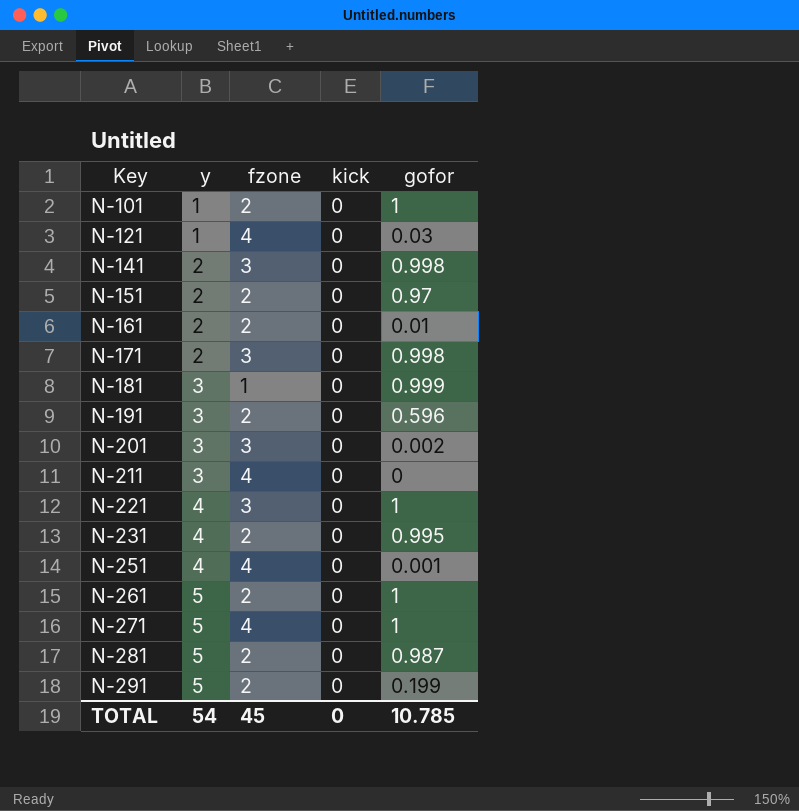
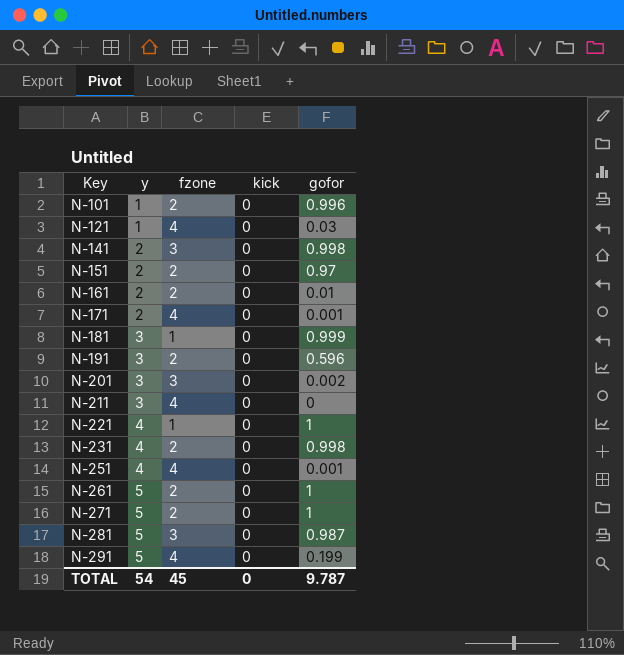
N-101 | gofor: 1 -> 0.996
N-171 | fzone: 3 -> 4
N-171 | gofor: 0.998 -> 0.001
N-221 | fzone: 3 -> 1
N-231 | gofor: 0.995 -> 0.998
N-271 | fzone: 4 -> 2
N-281 | fzone: 2 -> 3
N-291 | fzone: 2 -> 4
TOTAL | gofor: 10.785 -> 9.787

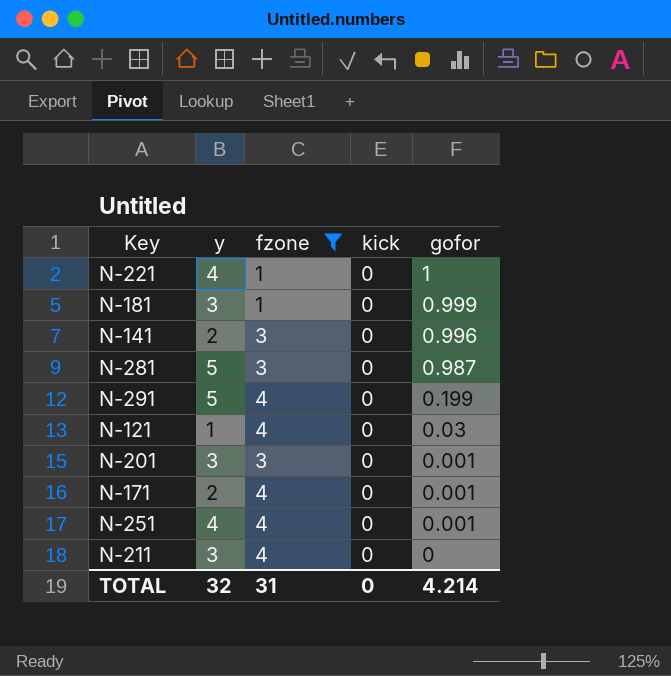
filter: none -> fzone != 2
row order: Key ascending -> gofor descending
N-141 | gofor: 0.998 -> 0.996
N-201 | gofor: 0.002 -> 0.001
TOTAL | y: 54 -> 32
TOTAL | fzone: 45 -> 31
TOTAL | gofor: 9.787 -> 4.214

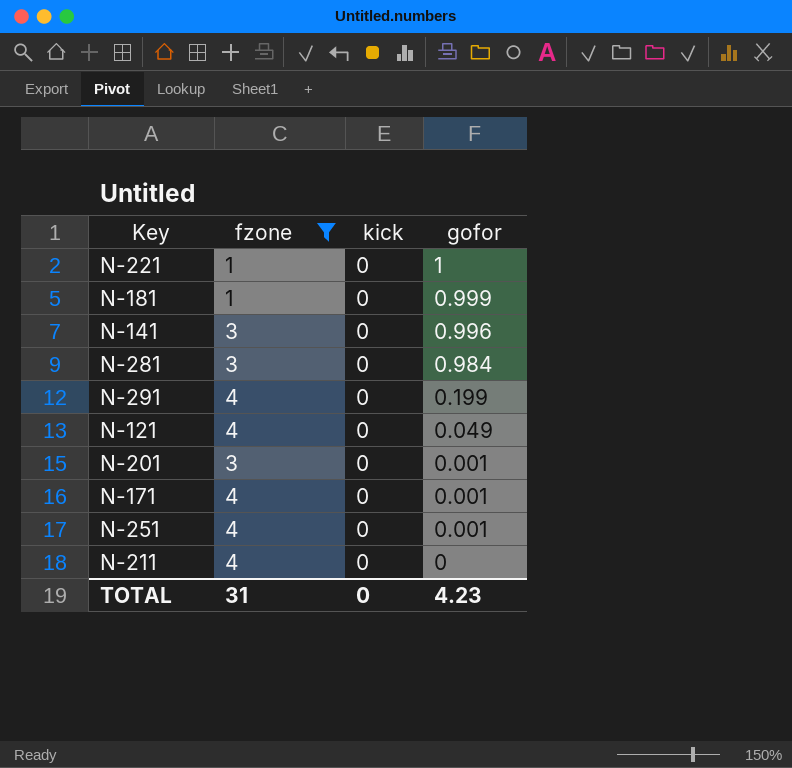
column y | position: 2 -> none
N-281 | gofor: 0.987 -> 0.984
N-121 | gofor: 0.03 -> 0.049
TOTAL | gofor: 4.214 -> 4.23

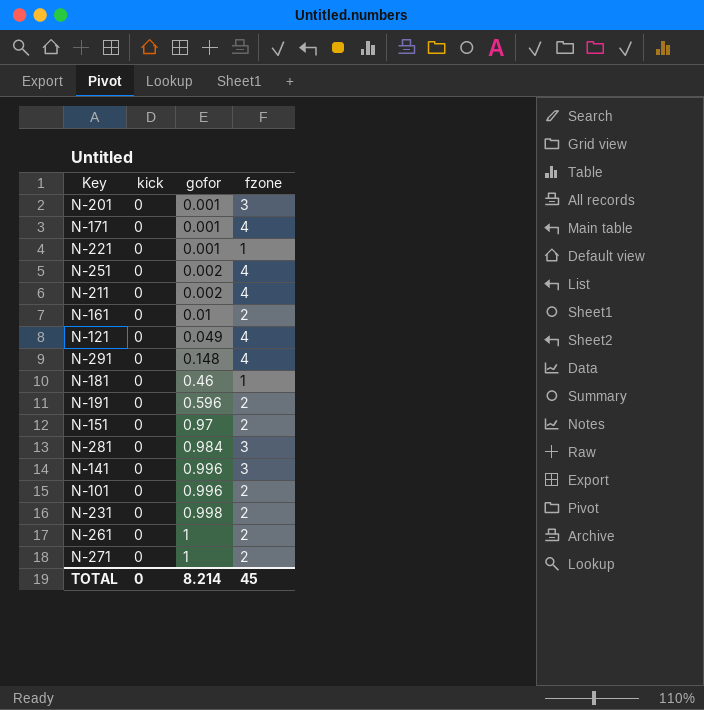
filter: fzone != 2 -> none
row order: gofor descending -> gofor ascending
column fzone | position: 2 -> 4
N-221 | gofor: 1 -> 0.001
N-251 | gofor: 0.001 -> 0.002
N-211 | gofor: 0 -> 0.002
N-291 | gofor: 0.199 -> 0.148
N-181 | gofor: 0.999 -> 0.46
TOTAL | gofor: 4.23 -> 8.214
TOTAL | fzone: 31 -> 45

